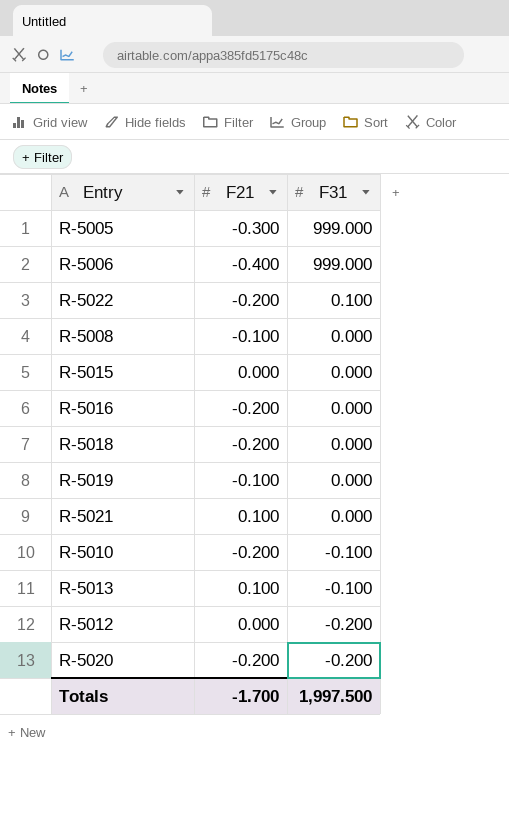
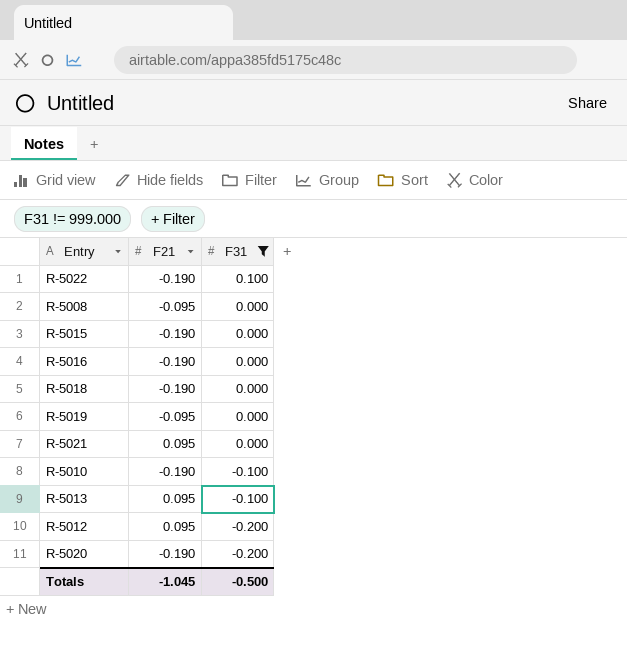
filter: none -> F31 != 999.000
R-5022 | F21: -0.200 -> -0.190
R-5008 | F21: -0.100 -> -0.095
R-5015 | F21: 0.000 -> -0.190
R-5016 | F21: -0.200 -> -0.190
R-5018 | F21: -0.200 -> -0.190
R-5019 | F21: -0.100 -> -0.095
R-5021 | F21: 0.100 -> 0.095
R-5010 | F21: -0.200 -> -0.190
R-5013 | F21: 0.100 -> 0.095
R-5012 | F21: 0.000 -> 0.095
R-5020 | F21: -0.200 -> -0.190
Totals | F21: -1.700 -> -1.045
Totals | F31: 1,997.500 -> -0.500

